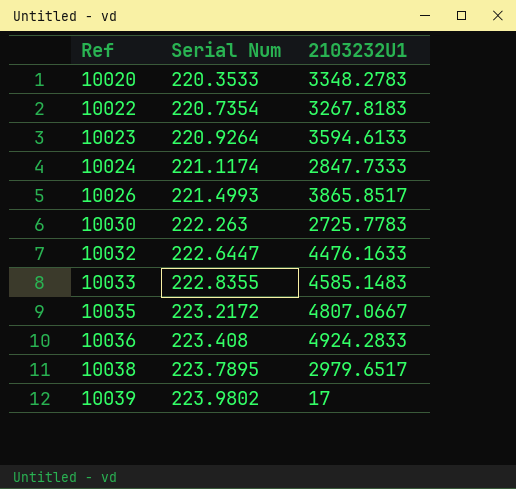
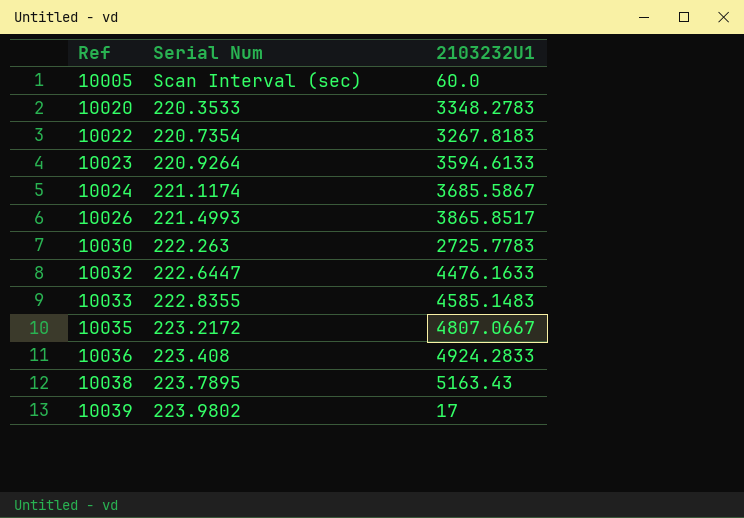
row 10005: none -> Scan Interval (sec) | 60.0
10024 | 2103232U1: 2847.7333 -> 3685.5867
10038 | 2103232U1: 2979.6517 -> 5163.43

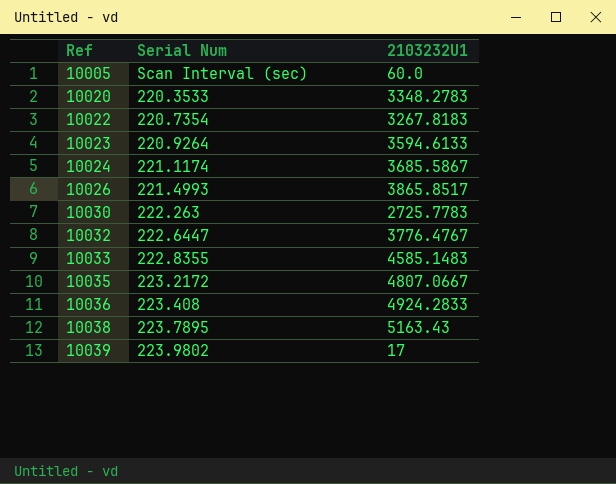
10032 | 2103232U1: 4476.1633 -> 3776.4767

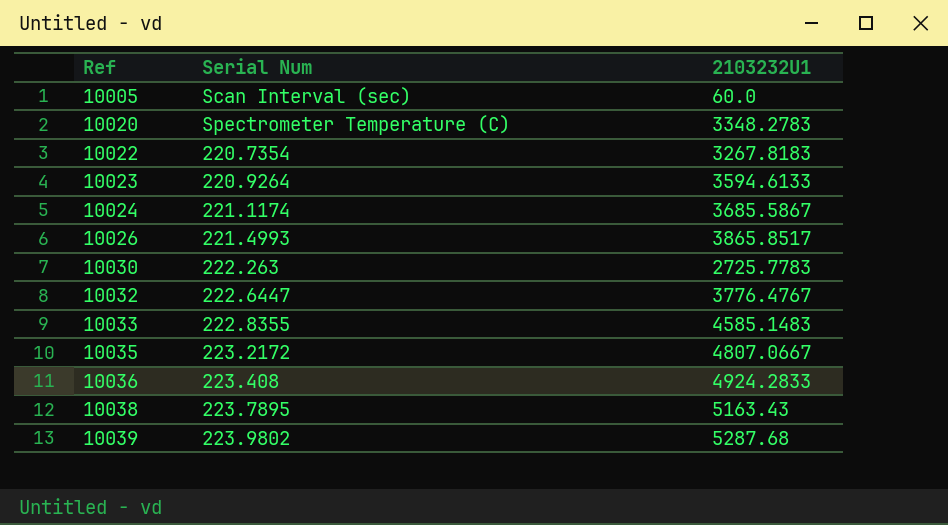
10020 | Serial Num: 220.3533 -> Spectrometer Temperature (C)
10039 | 2103232U1: 17 -> 5287.68

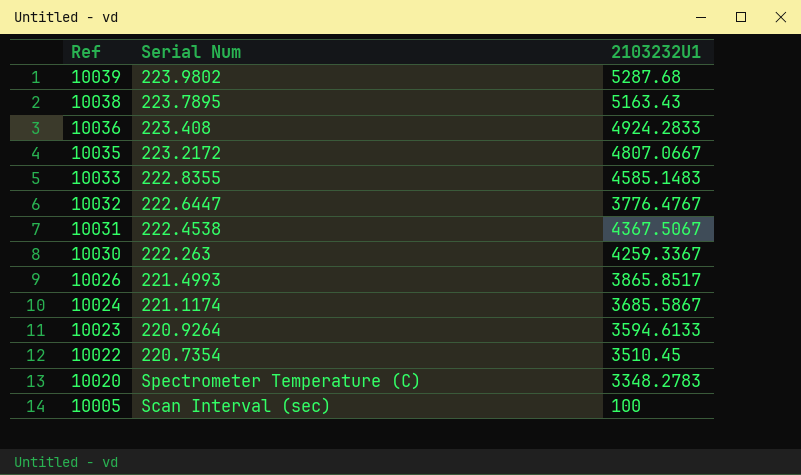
row order: Ref ascending -> Ref descending
row 10031: none -> 222.4538 | 4367.5067
10030 | 2103232U1: 2725.7783 -> 4259.3367
10022 | 2103232U1: 3267.8183 -> 3510.45
10005 | 2103232U1: 60.0 -> 100

